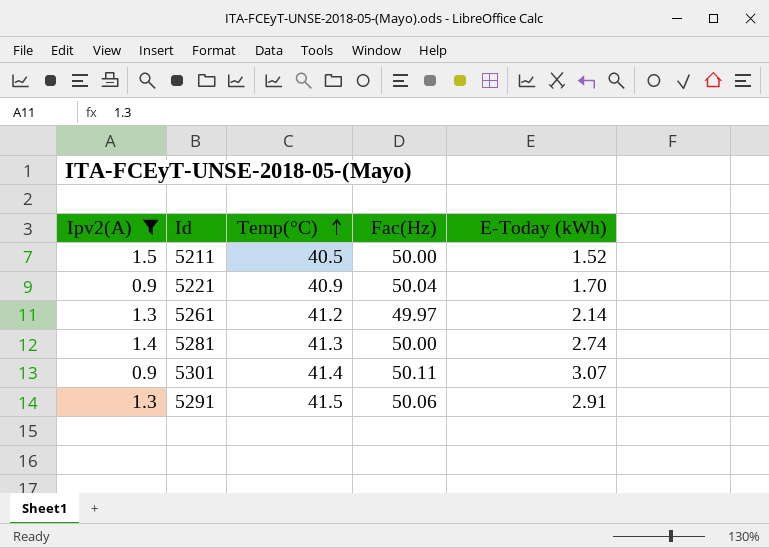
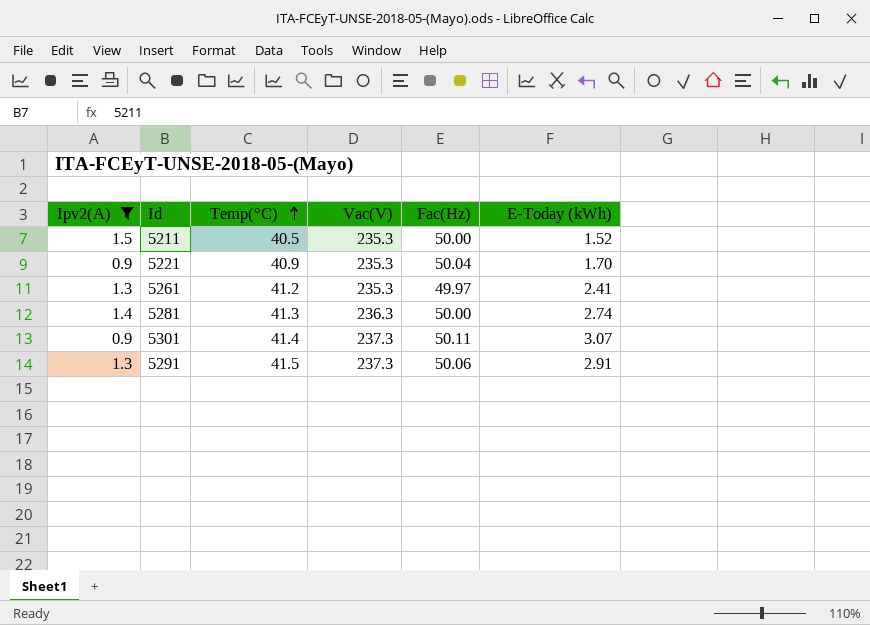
column Vac(V) | position: none -> 4
5261 | E-Today (kWh): 2.14 -> 2.41

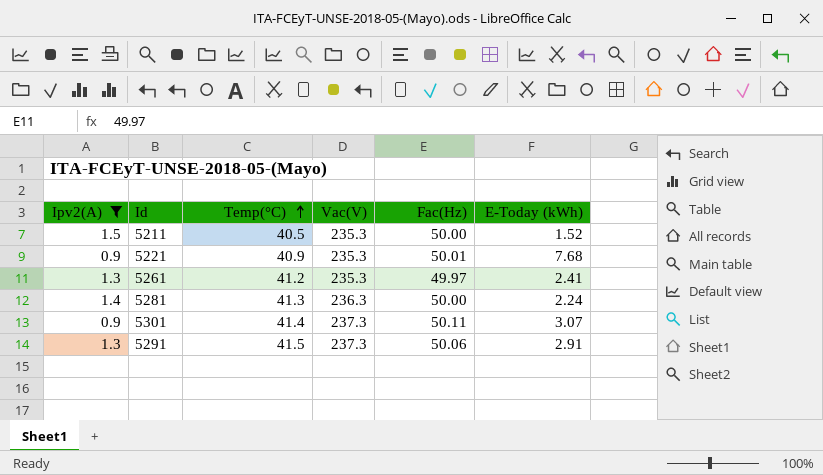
5221 | Fac(Hz): 50.04 -> 50.01
5221 | E-Today (kWh): 1.70 -> 7.68
5281 | E-Today (kWh): 2.74 -> 2.24

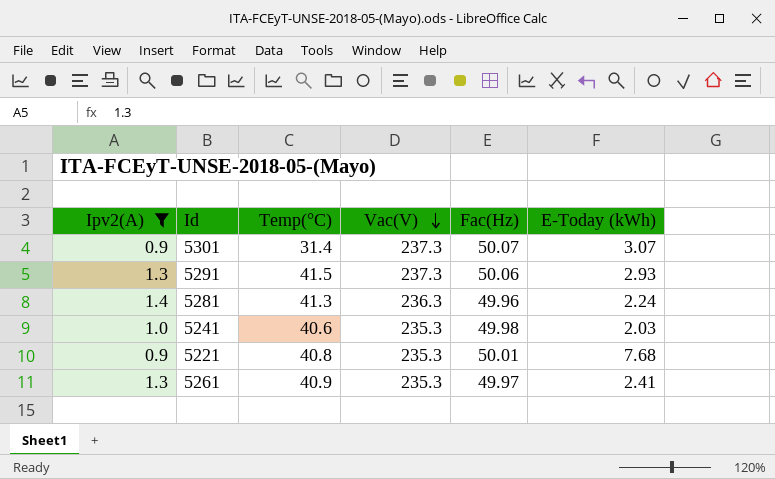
row order: Temp(°C) ascending -> Vac(V) descending
row 5211: 1.5 | 40.5 | 235.3 | 50.00 | 1.52 -> none
5301 | Temp(°C): 41.4 -> 31.4
5301 | Fac(Hz): 50.11 -> 50.07
5291 | E-Today (kWh): 2.91 -> 2.93
5281 | Fac(Hz): 50.00 -> 49.96
row 5241: none -> 1.0 | 40.6 | 235.3 | 49.98 | 2.03
5221 | Temp(°C): 40.9 -> 40.8
5261 | Temp(°C): 41.2 -> 40.9

